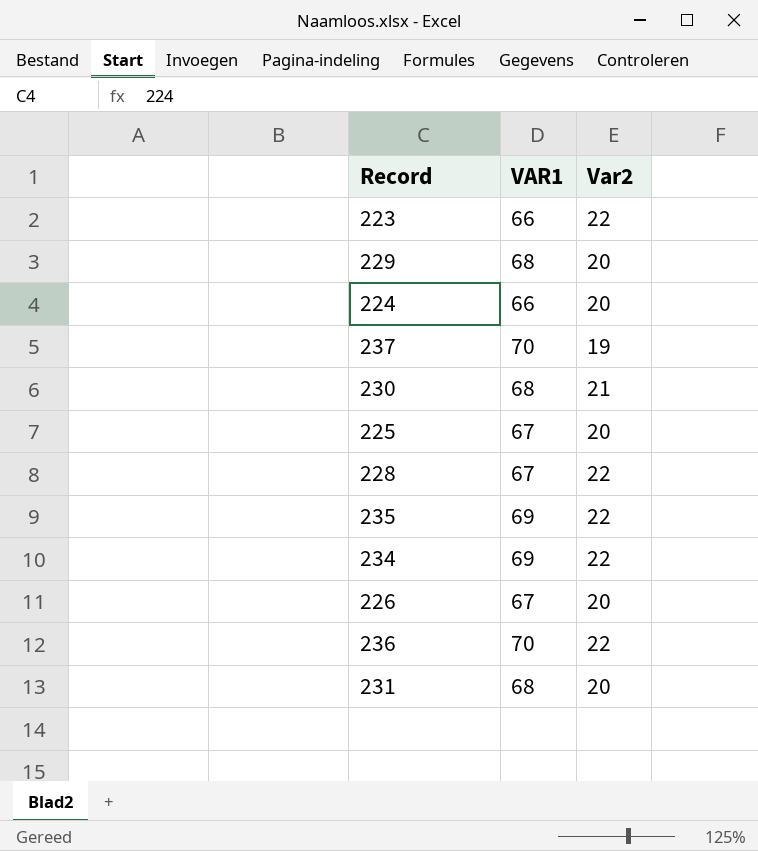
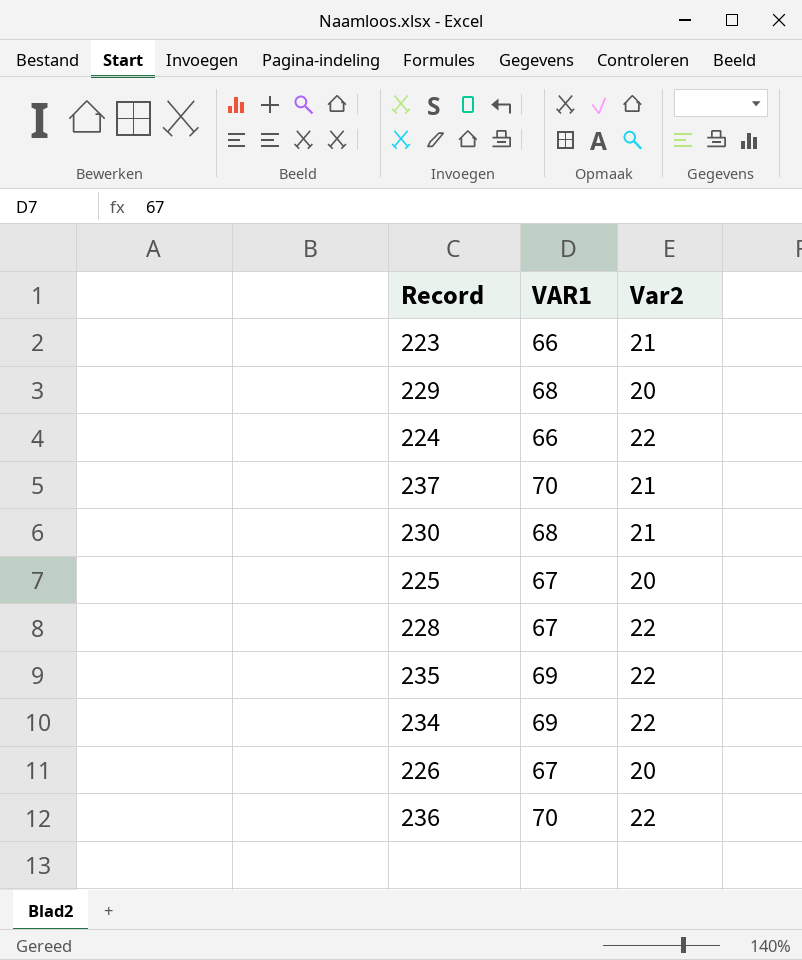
row 231: 68 | 20 -> none
223 | Var2: 22 -> 21
224 | Var2: 20 -> 22
237 | Var2: 19 -> 21

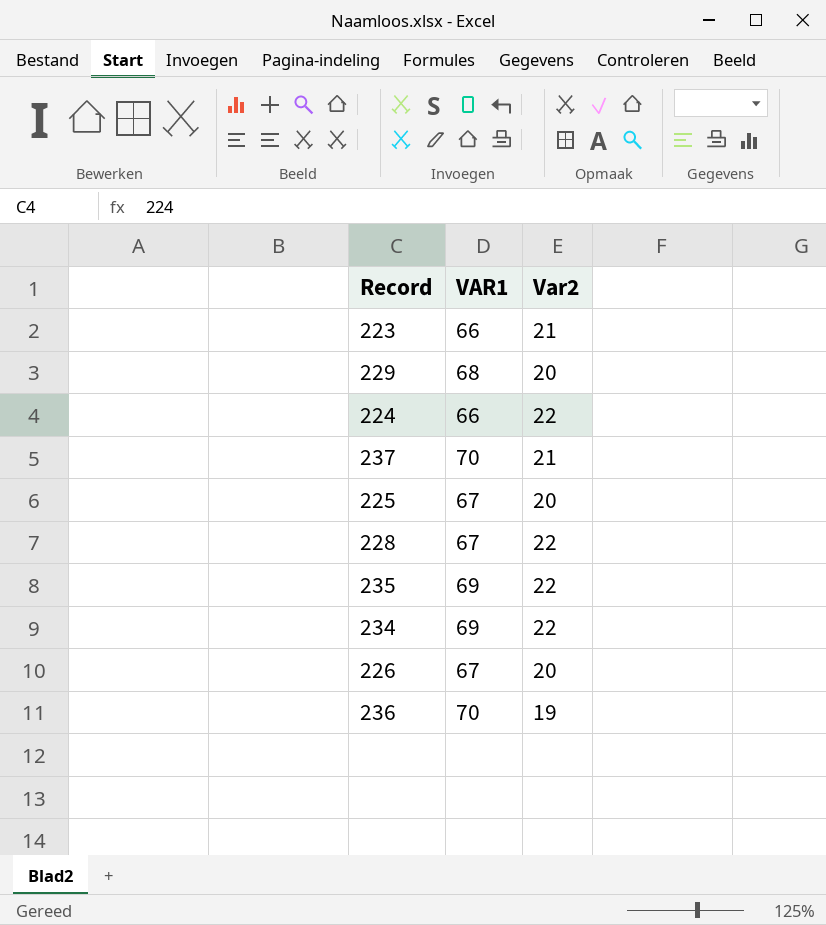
row 230: 68 | 21 -> none
236 | Var2: 22 -> 19

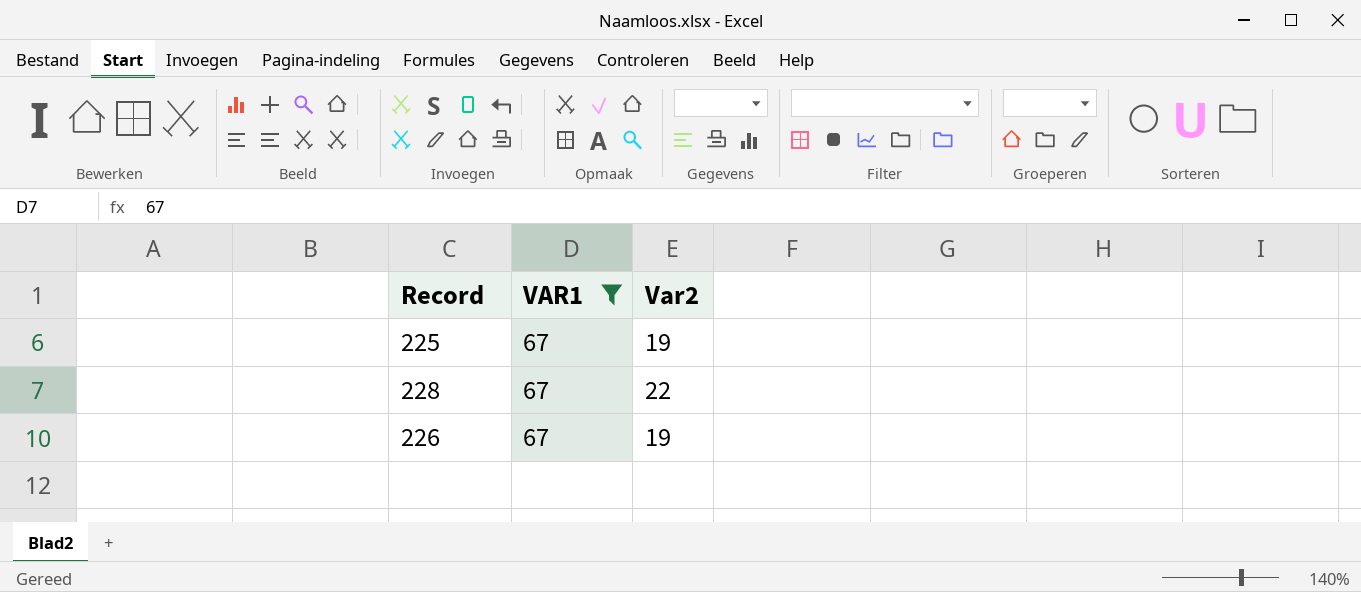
filter: none -> VAR1 = 67
225 | Var2: 20 -> 19
226 | Var2: 20 -> 19

